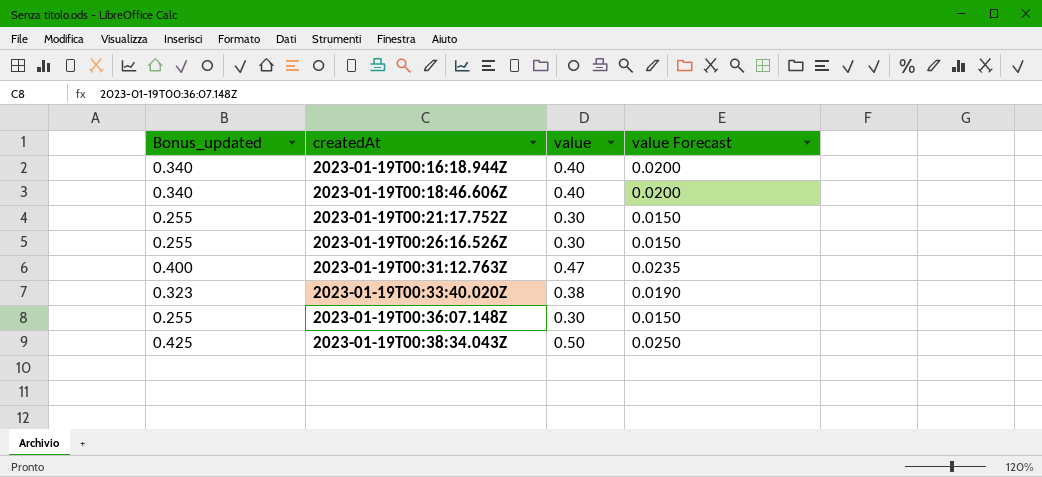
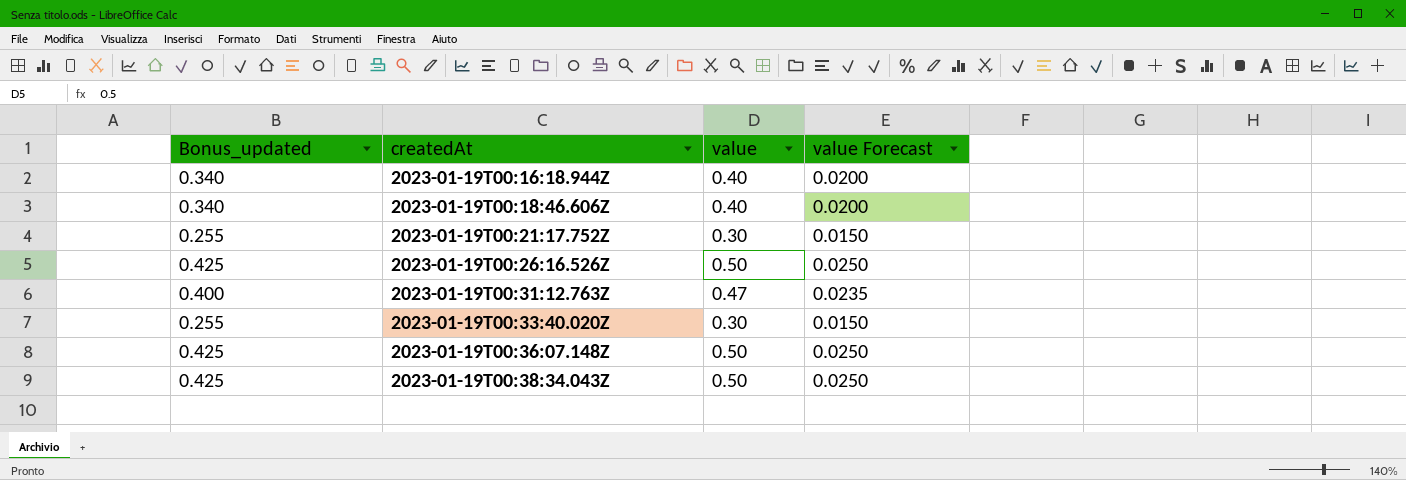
2023-01-19T00:26:16.526Z | Bonus_updated: 0.255 -> 0.425
2023-01-19T00:26:16.526Z | value: 0.30 -> 0.50
2023-01-19T00:26:16.526Z | value Forecast: 0.0150 -> 0.0250
2023-01-19T00:33:40.020Z | Bonus_updated: 0.323 -> 0.255
2023-01-19T00:33:40.020Z | value: 0.38 -> 0.30
2023-01-19T00:33:40.020Z | value Forecast: 0.0190 -> 0.0150
2023-01-19T00:36:07.148Z | Bonus_updated: 0.255 -> 0.425
2023-01-19T00:36:07.148Z | value: 0.30 -> 0.50
2023-01-19T00:36:07.148Z | value Forecast: 0.0150 -> 0.0250

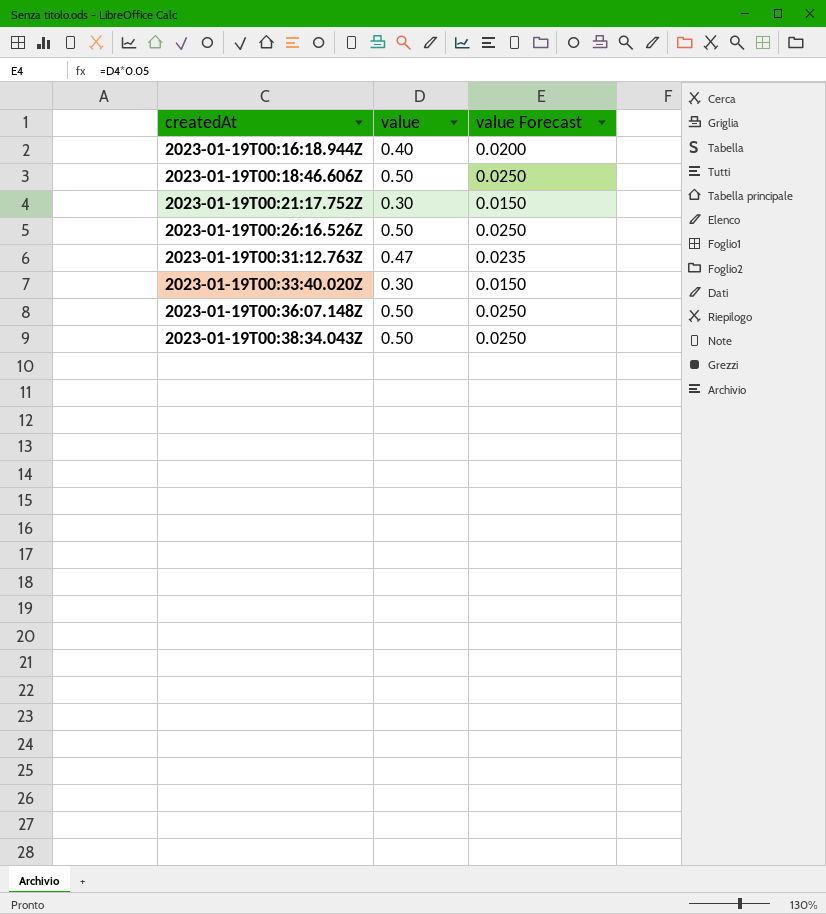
column Bonus_updated | formula: [value] * 0.85 -> none
2023-01-19T00:18:46.606Z | value: 0.40 -> 0.50
2023-01-19T00:18:46.606Z | value Forecast: 0.0200 -> 0.0250

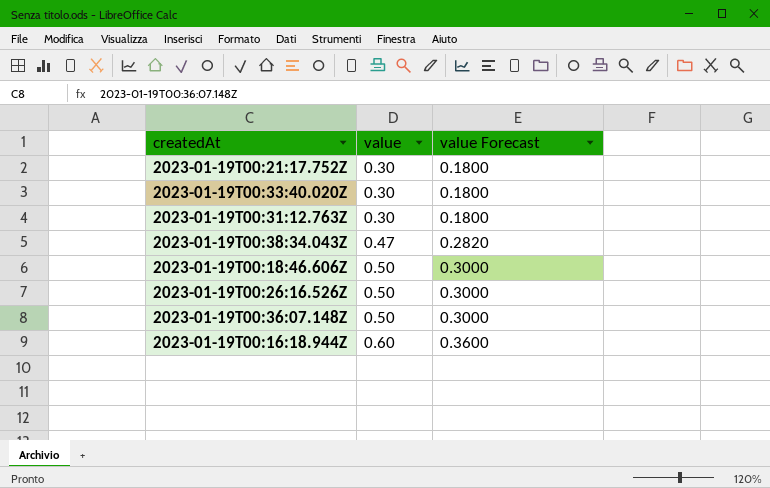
row order: createdAt ascending -> value ascending
column value Forecast | formula: [value] * 0.05 -> [value] * 0.6
2023-01-19T00:31:12.763Z | value: 0.47 -> 0.30
2023-01-19T00:38:34.043Z | value: 0.50 -> 0.47
2023-01-19T00:16:18.944Z | value: 0.40 -> 0.60

